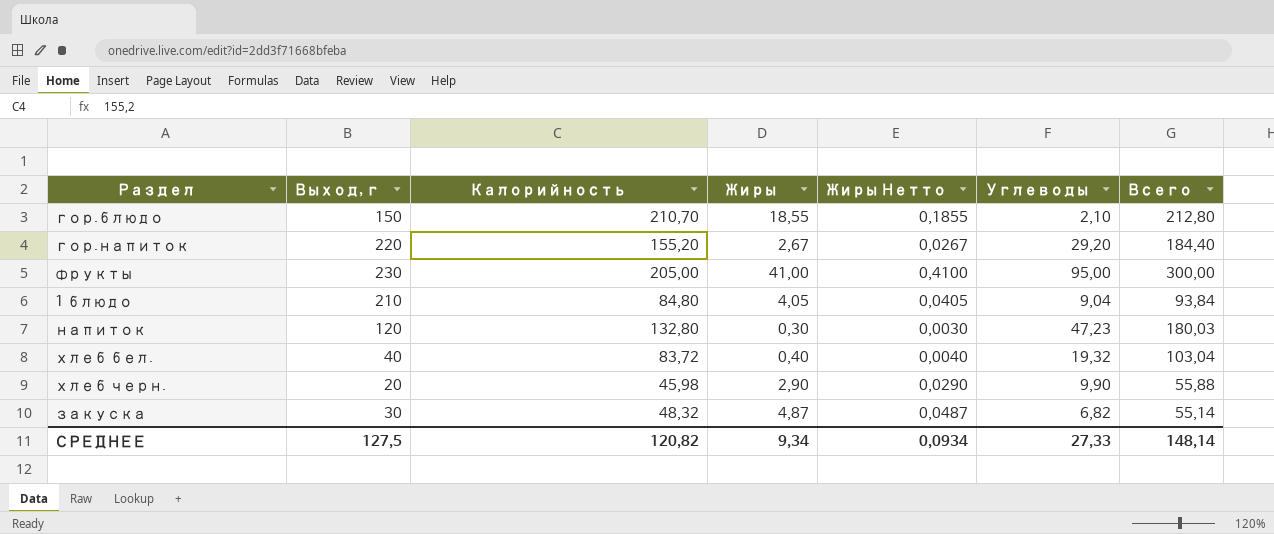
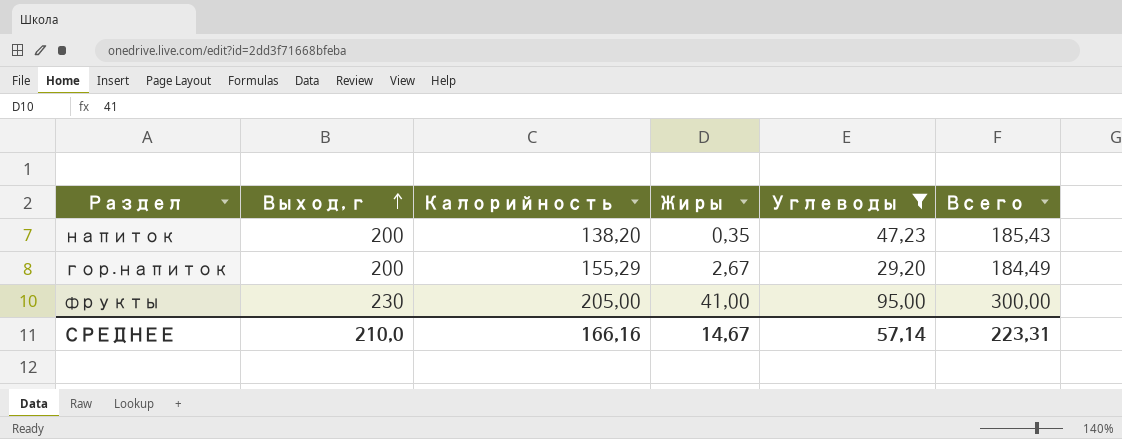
filter: none -> Углеводы >= 29,20
row order: none -> Выход, г ascending
column Жиры Нетто | formula: [Жиры] * 0,01 -> none
напиток | Выход, г: 120 -> 200
напиток | Калорийность: 132,80 -> 138,20
напиток | Жиры: 0,30 -> 0,35
напиток | Всего: 180,03 -> 185,43
гор.напиток | Выход, г: 220 -> 200
гор.напиток | Калорийность: 155,20 -> 155,29
гор.напиток | Всего: 184,40 -> 184,49
СРЕДНЕЕ | Выход, г: 127,5 -> 210,0
СРЕДНЕЕ | Калорийность: 120,82 -> 166,16
СРЕДНЕЕ | Жиры: 9,34 -> 14,67
СРЕДНЕЕ | Углеводы: 27,33 -> 57,14
СРЕДНЕЕ | Всего: 148,14 -> 223,31

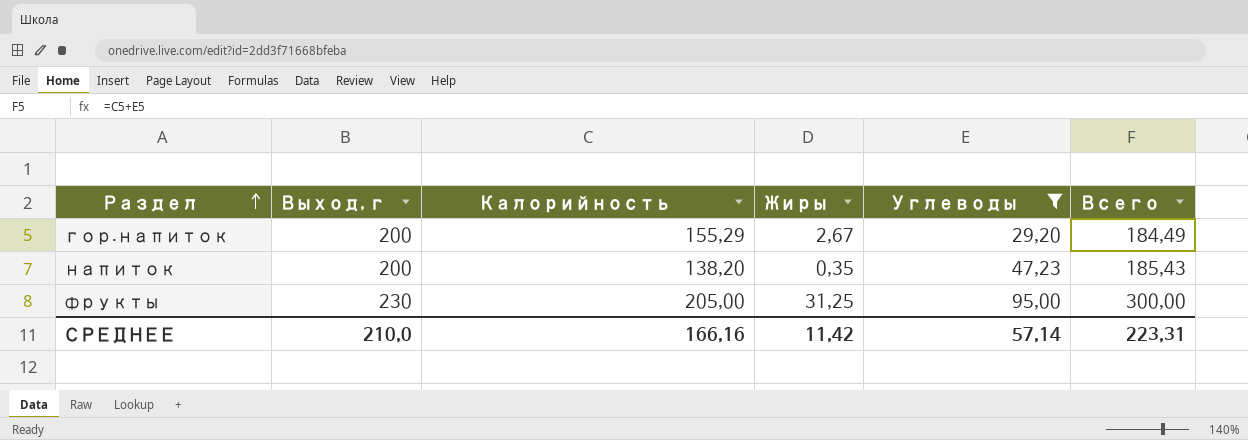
row order: Выход, г ascending -> Раздел ascending
фрукты | Жиры: 41,00 -> 31,25
СРЕДНЕЕ | Жиры: 14,67 -> 11,42

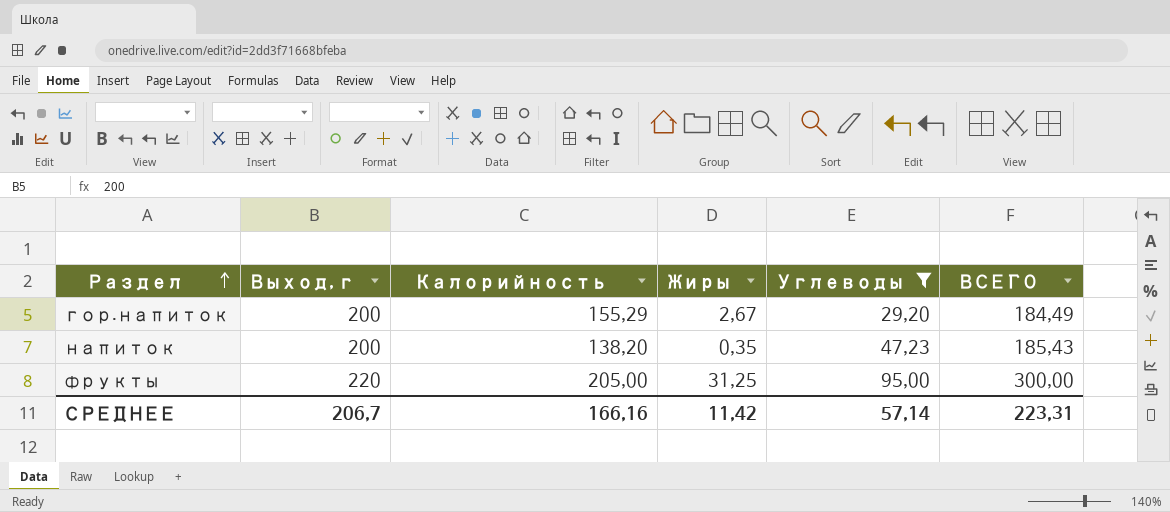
column name: Всего -> ВСЕГО
фрукты | Выход, г: 230 -> 220
СРЕДНЕЕ | Выход, г: 210,0 -> 206,7

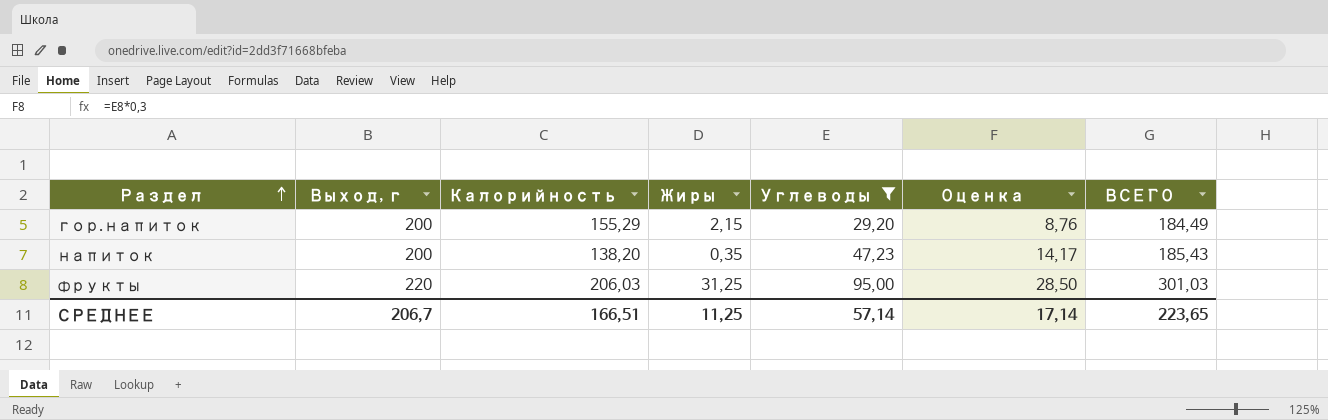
column Оценка | formula: none -> [Углеводы] * 0,3
гор.напиток | Жиры: 2,67 -> 2,15
фрукты | Калорийность: 205,00 -> 206,03
фрукты | ВСЕГО: 300,00 -> 301,03
СРЕДНЕЕ | Калорийность: 166,16 -> 166,51
СРЕДНЕЕ | Жиры: 11,42 -> 11,25
СРЕДНЕЕ | ВСЕГО: 223,31 -> 223,65

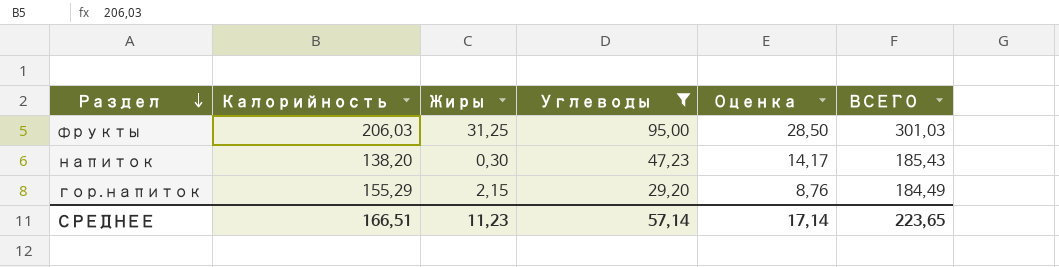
row order: Раздел ascending -> Раздел descending
column Выход, г | position: 2 -> none
напиток | Жиры: 0,35 -> 0,30
СРЕДНЕЕ | Жиры: 11,25 -> 11,23

